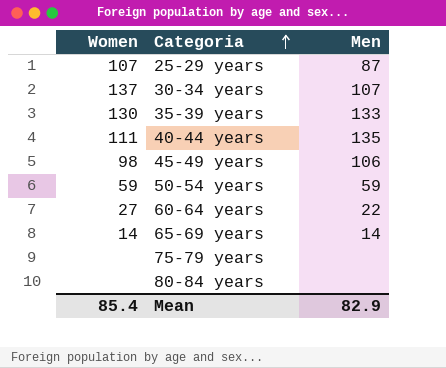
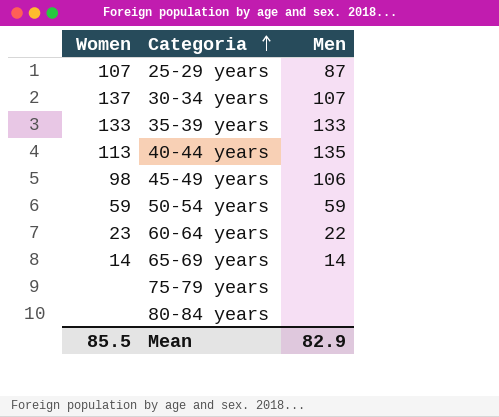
35-39 years | Women: 130 -> 133
40-44 years | Women: 111 -> 113
60-64 years | Women: 27 -> 23
Mean | Women: 85.4 -> 85.5

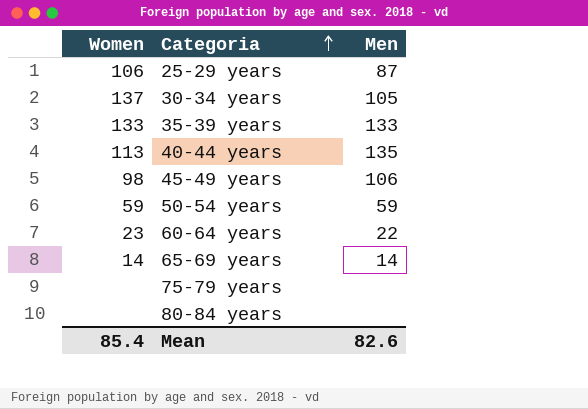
25-29 years | Women: 107 -> 106
30-34 years | Men: 107 -> 105
Mean | Women: 85.5 -> 85.4
Mean | Men: 82.9 -> 82.6

